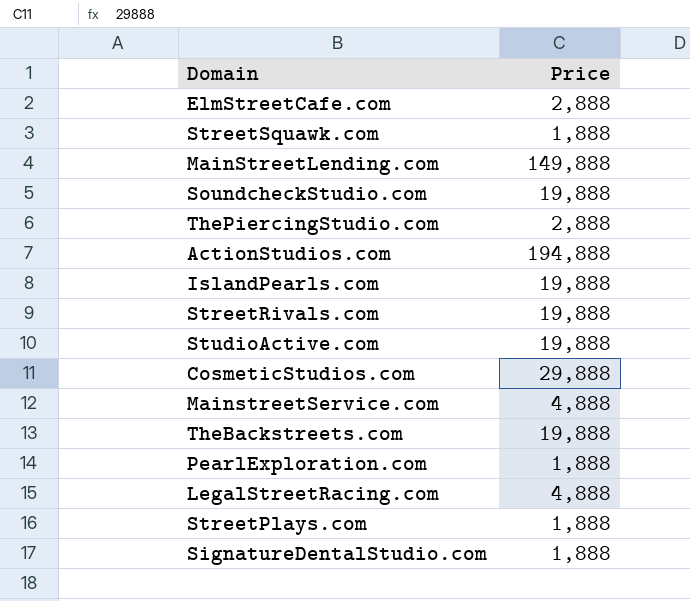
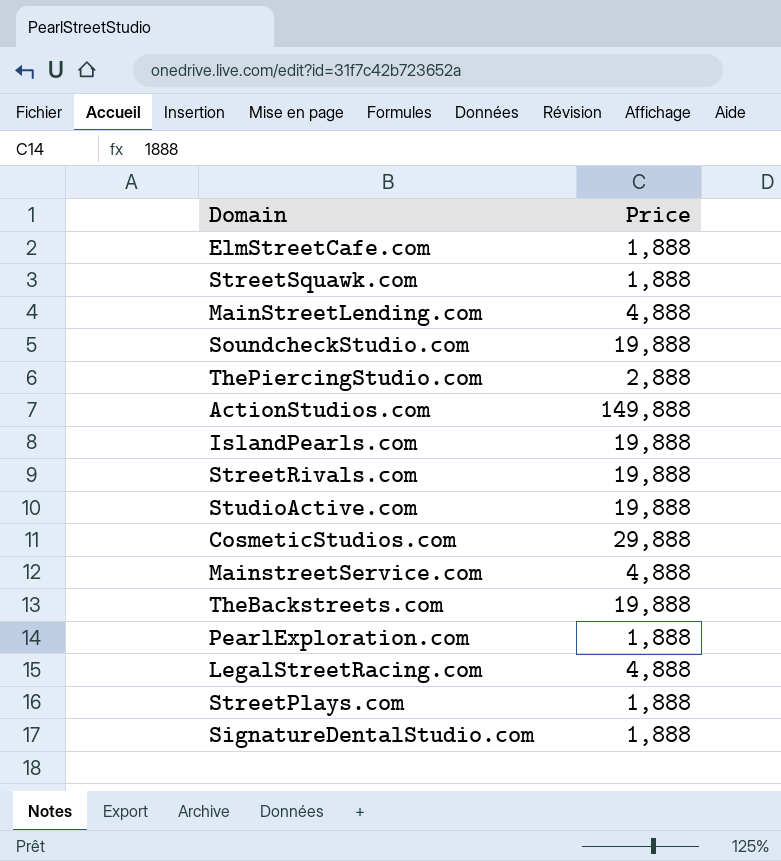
ElmStreetCafe.com | Price: 2,888 -> 1,888
MainStreetLending.com | Price: 149,888 -> 4,888
ActionStudios.com | Price: 194,888 -> 149,888

